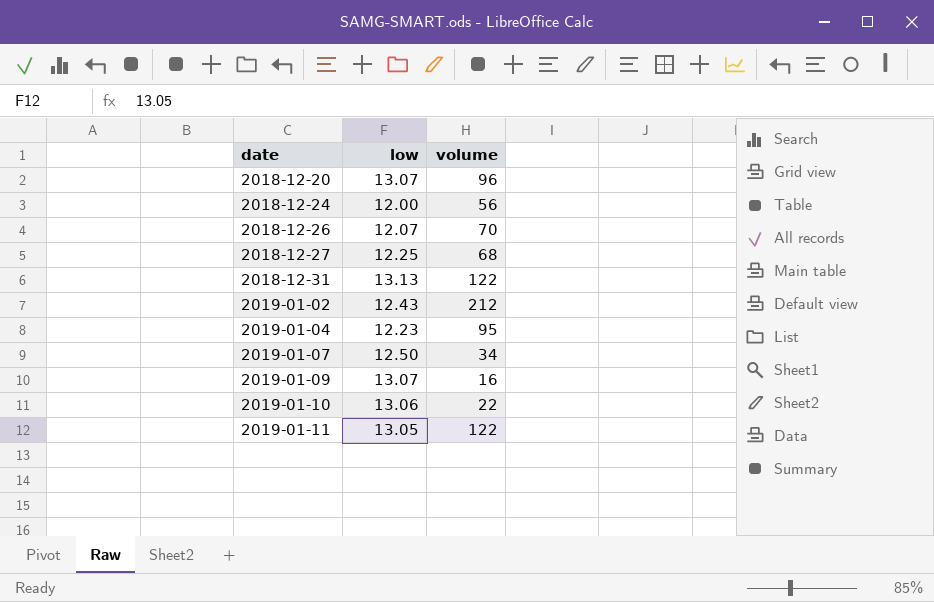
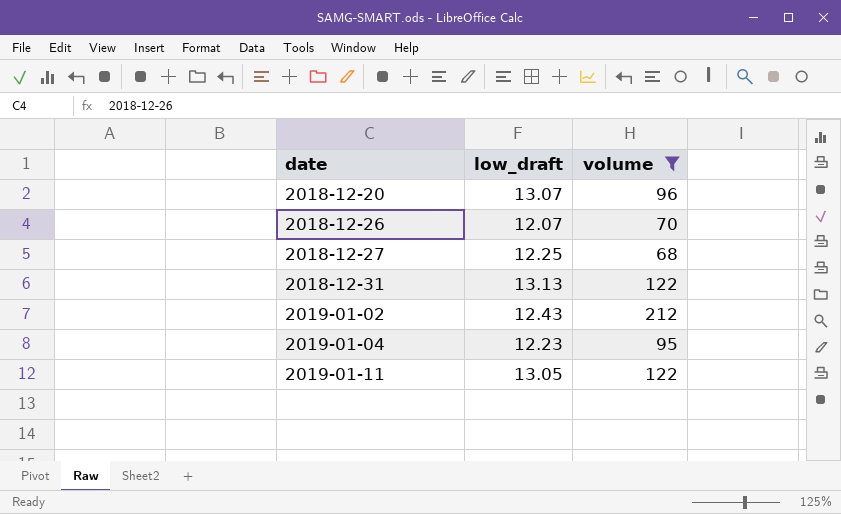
filter: none -> volume >= 68
column name: low -> low_draft

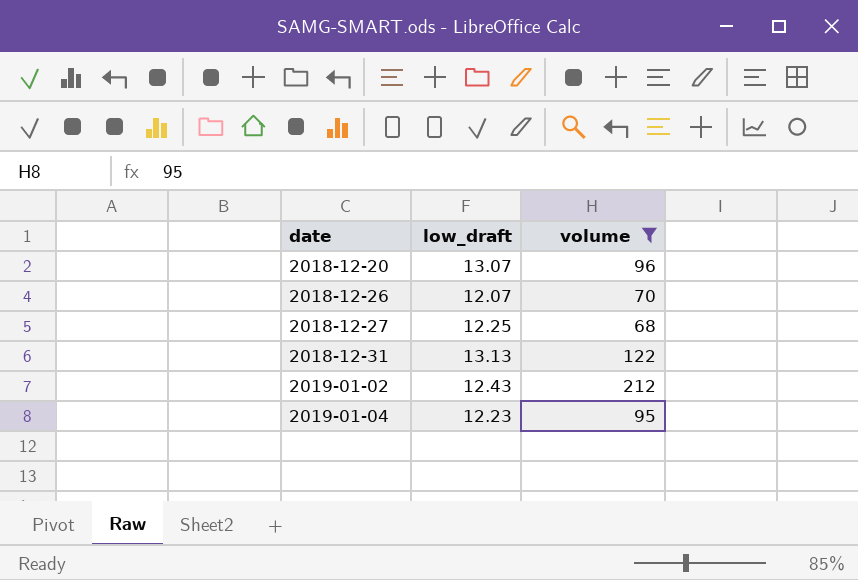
row 2019-01-11: 13.05 | 122 -> none

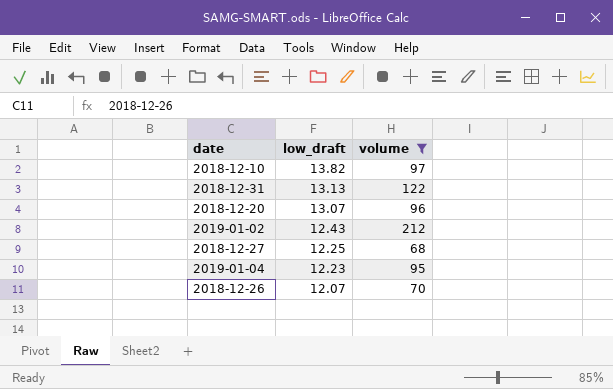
row order: date ascending -> low_draft descending
row 2018-12-10: none -> 13.82 | 97

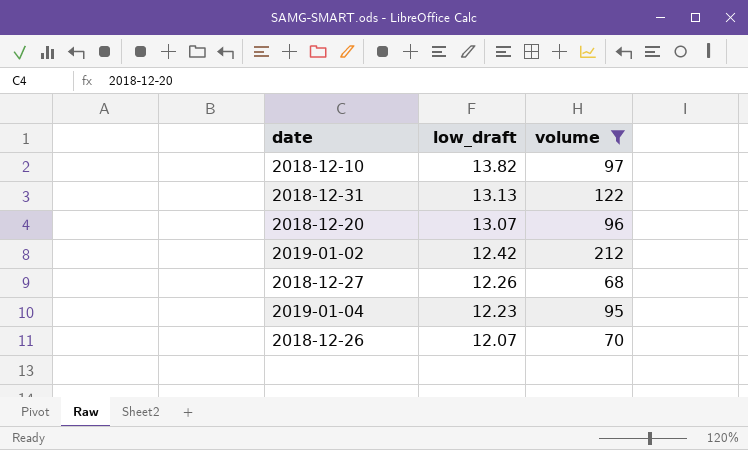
2019-01-02 | low_draft: 12.43 -> 12.42
2018-12-27 | low_draft: 12.25 -> 12.26

